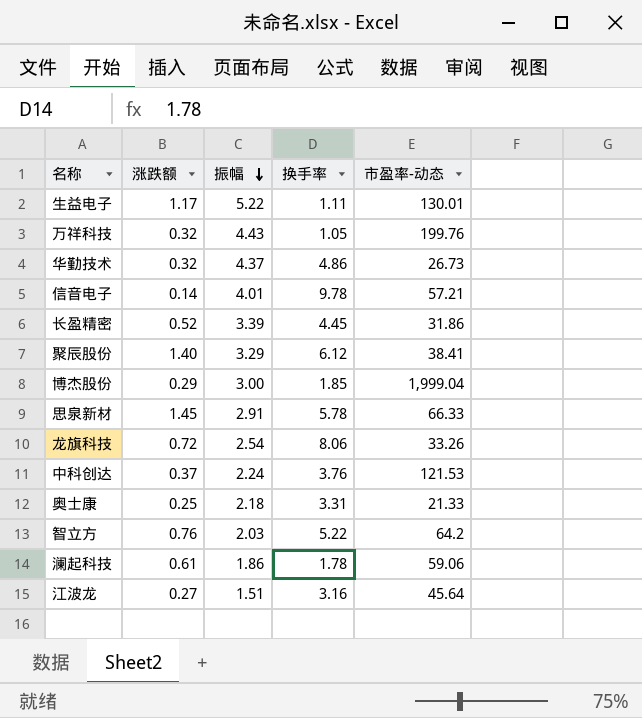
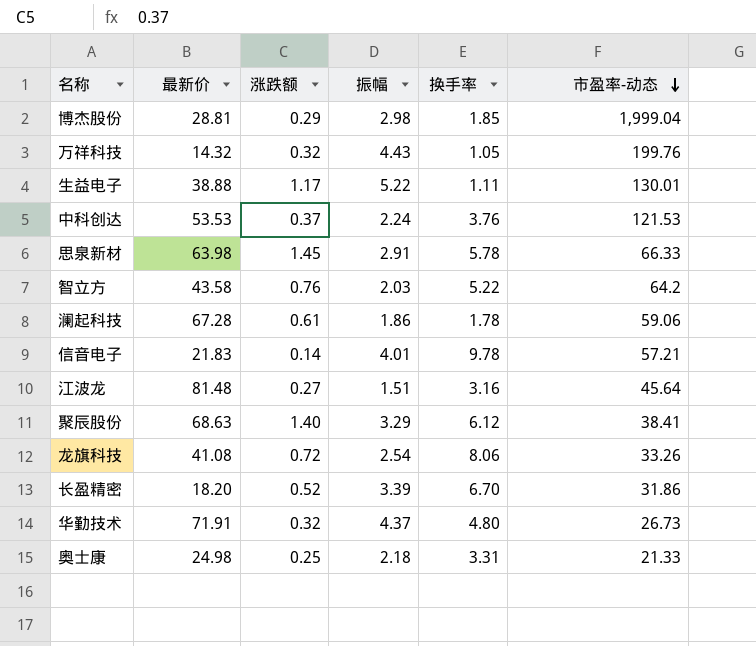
row order: 振幅 descending -> 市盈率-动态 descending
column 最新价 | position: none -> 2
博杰股份 | 振幅: 3.00 -> 2.98
长盈精密 | 换手率: 4.45 -> 6.70
华勤技术 | 换手率: 4.86 -> 4.80

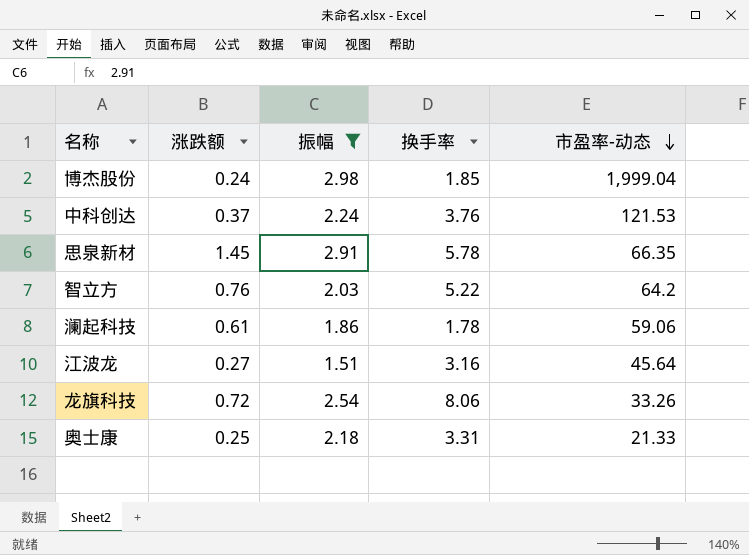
filter: none -> 振幅 <= 2.98
column 最新价 | position: 2 -> none
博杰股份 | 涨跌额: 0.29 -> 0.24
思泉新材 | 市盈率-动态: 66.33 -> 66.35

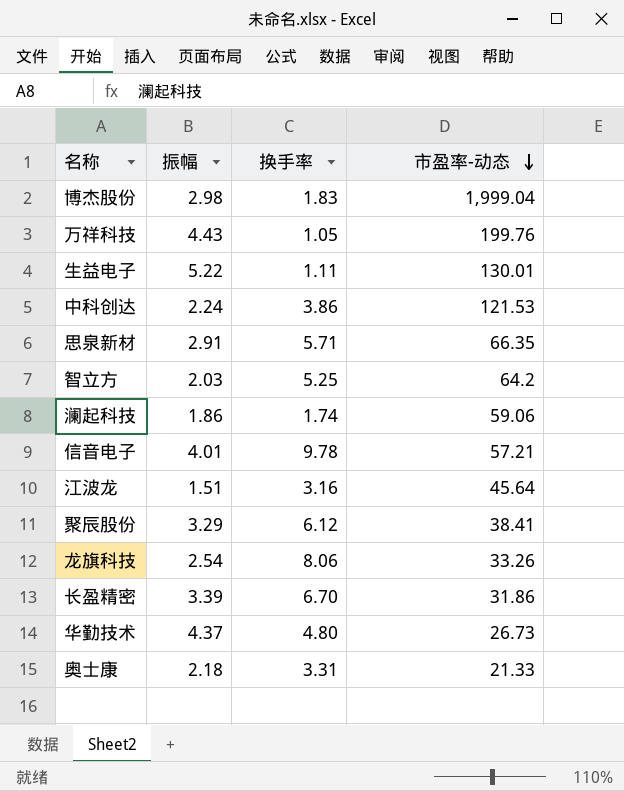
filter: 振幅 <= 2.98 -> none
column 涨跌额 | position: 2 -> none
博杰股份 | 换手率: 1.85 -> 1.83
中科创达 | 换手率: 3.76 -> 3.86
思泉新材 | 换手率: 5.78 -> 5.71
智立方 | 换手率: 5.22 -> 5.25
澜起科技 | 换手率: 1.78 -> 1.74

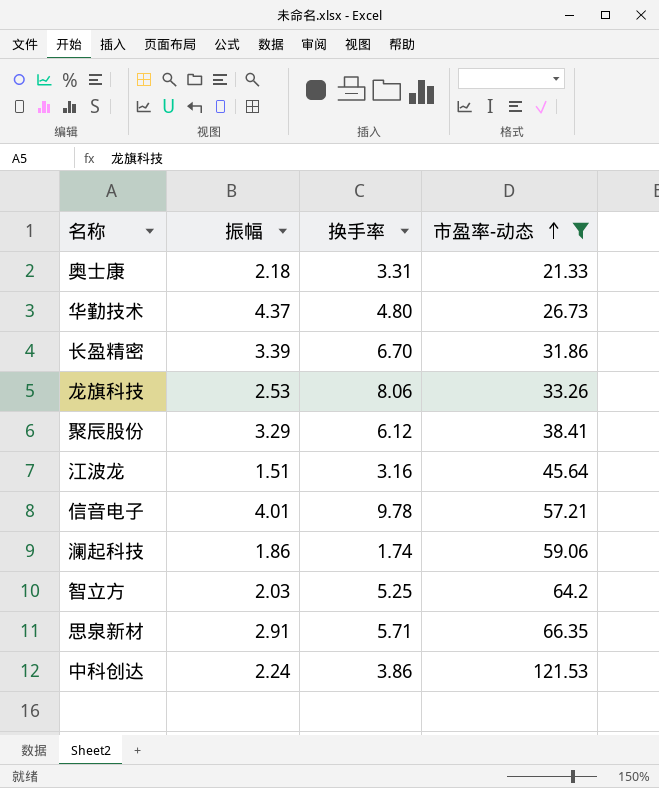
filter: none -> 市盈率-动态 <= 121.53
row order: 市盈率-动态 descending -> 市盈率-动态 ascending
龙旗科技 | 振幅: 2.54 -> 2.53

